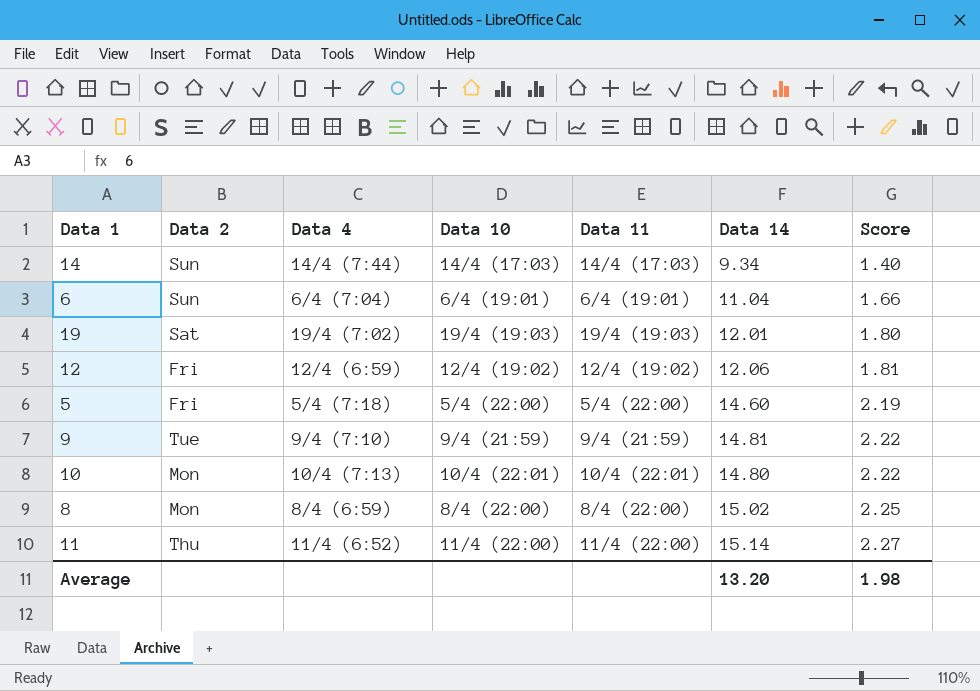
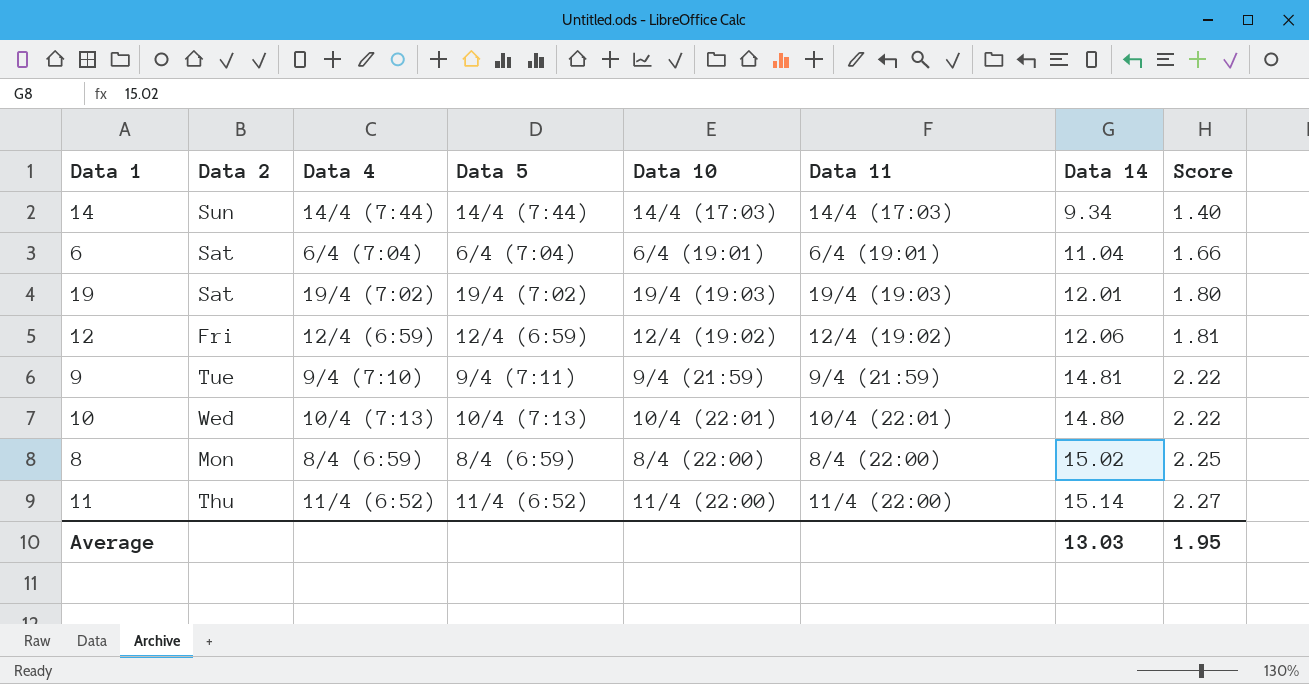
column Data 5 | position: none -> 4
row 5: Fri | 5/4 (7:18) | 5/4 (22:00) | 5/4 (22:00) | 14.60 | 2.19 -> none
6 | Data 2: Sun -> Sat
10 | Data 2: Mon -> Wed
Average | Data 14: 13.20 -> 13.03
Average | Score: 1.98 -> 1.95

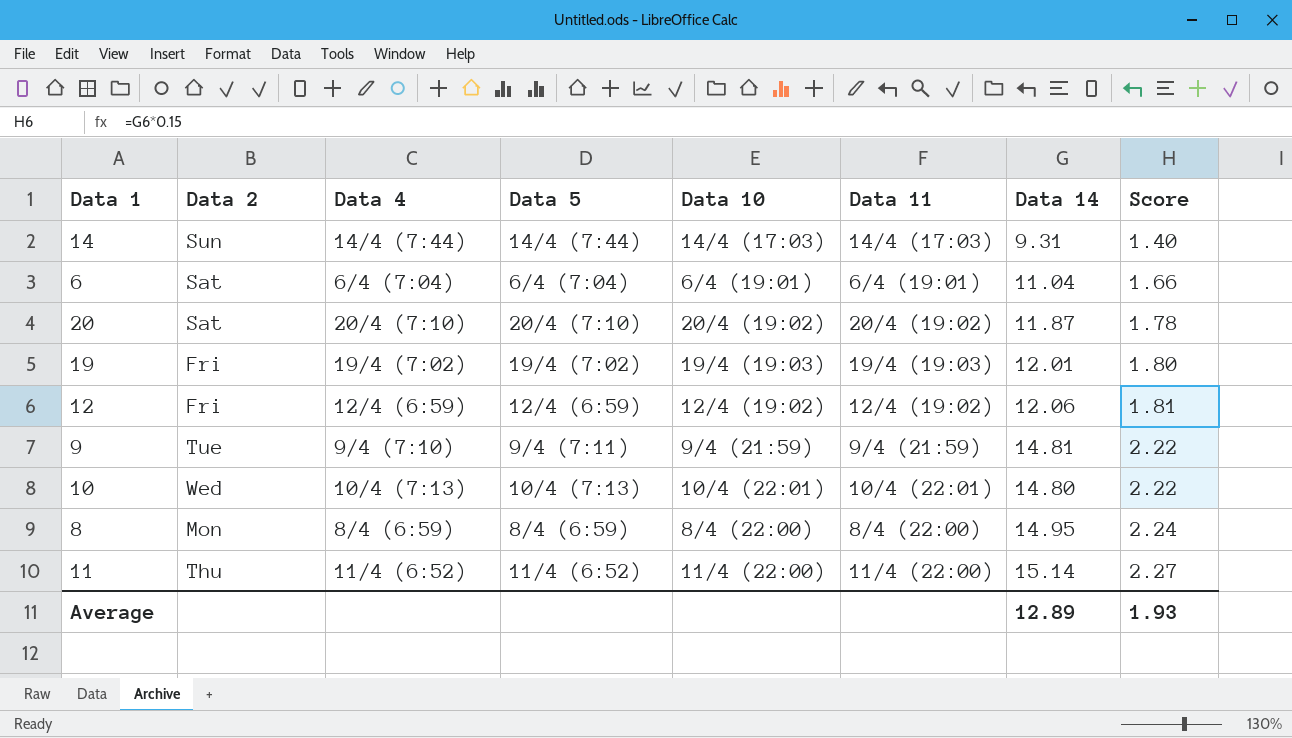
14 | Data 14: 9.34 -> 9.31
row 20: none -> Sat | 20/4 (7:10) | 20/4 (7:10) | 20/4 (19:02) | 20/4 (19:02) | 11.87 | 1.78
19 | Data 2: Sat -> Fri
8 | Data 14: 15.02 -> 14.95
8 | Score: 2.25 -> 2.24
Average | Data 14: 13.03 -> 12.89
Average | Score: 1.95 -> 1.93

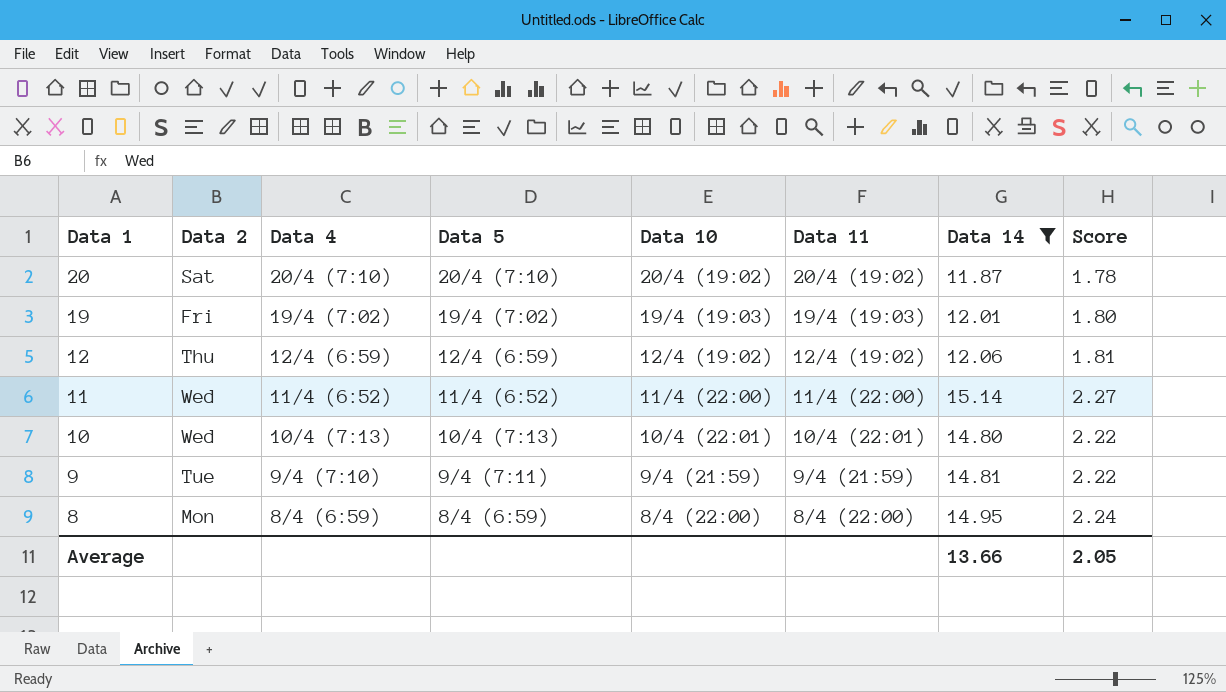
filter: none -> Data 14 >= 11.87
row order: Score ascending -> Data 1 descending
12 | Data 2: Fri -> Thu
11 | Data 2: Thu -> Wed
Average | Data 14: 12.89 -> 13.66
Average | Score: 1.93 -> 2.05

